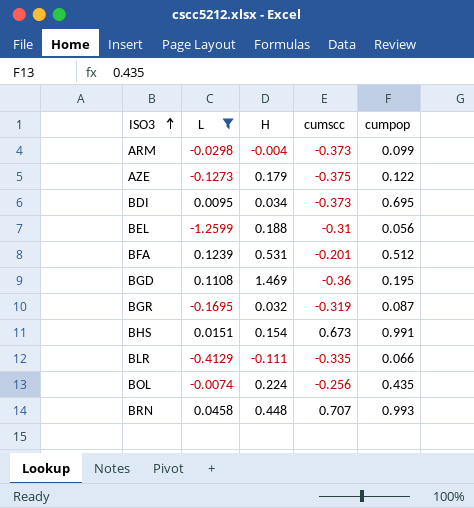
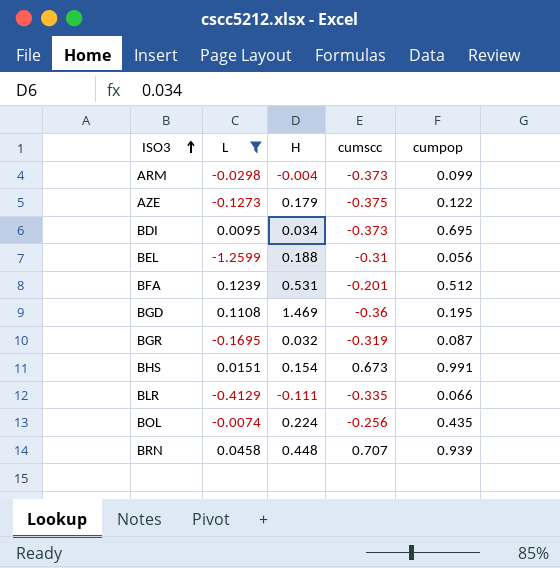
BRN | cumpop: 0.993 -> 0.939

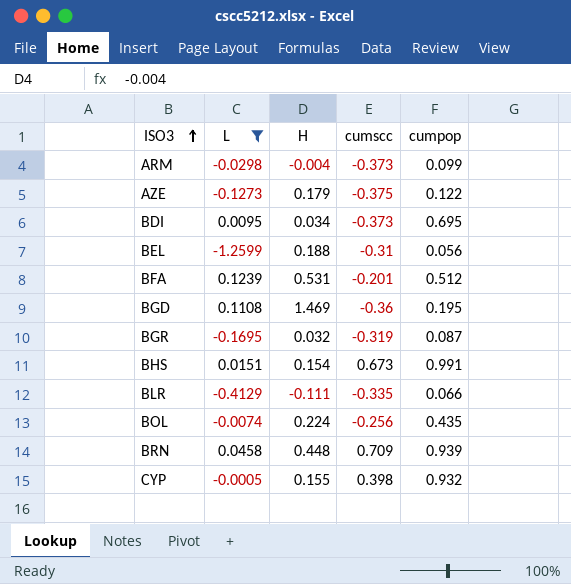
BRN | cumscc: 0.707 -> 0.709
row CYP: none -> -0.0005 | 0.155 | 0.398 | 0.932

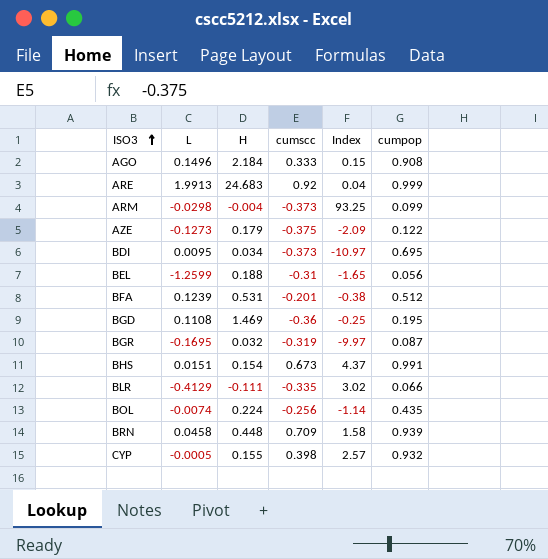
filter: L <= 0.1239 -> none
column Index | formula: none -> [cumscc] / [H]

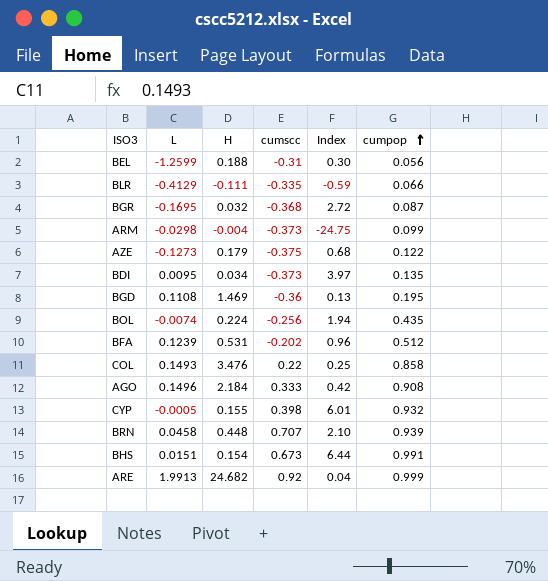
row order: ISO3 ascending -> cumpop ascending
column Index | formula: [cumscc] / [H] -> [cumpop] / [H]
BGR | cumscc: -0.319 -> -0.368
BDI | cumpop: 0.695 -> 0.135
BFA | cumscc: -0.201 -> -0.202
row COL: none -> 0.1493 | 3.476 | 0.22 | 0.25 | 0.858
BRN | cumscc: 0.709 -> 0.707
ARE | H: 24.683 -> 24.682

